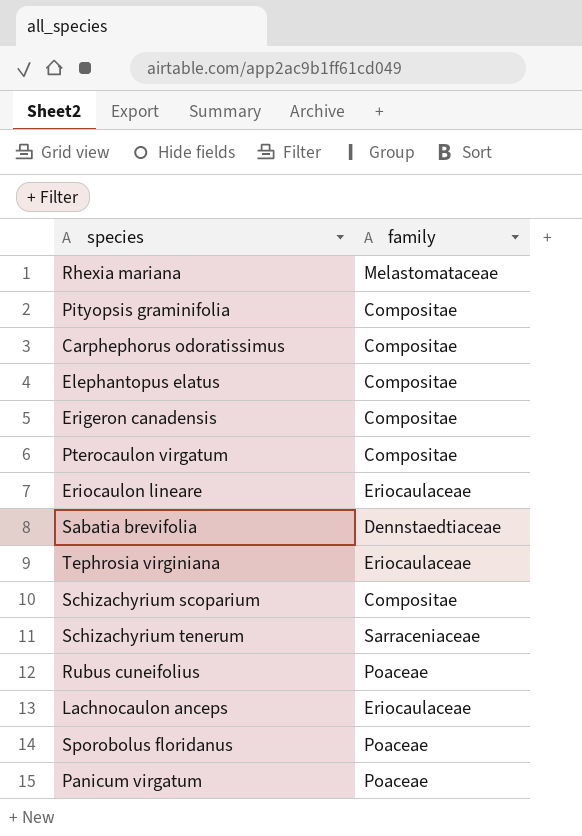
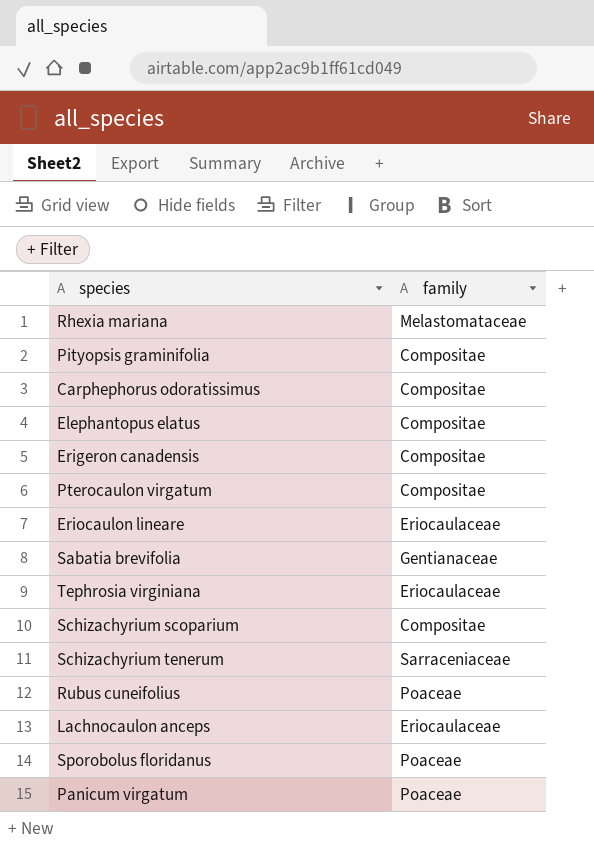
Sabatia brevifolia | family: Dennstaedtiaceae -> Gentianaceae

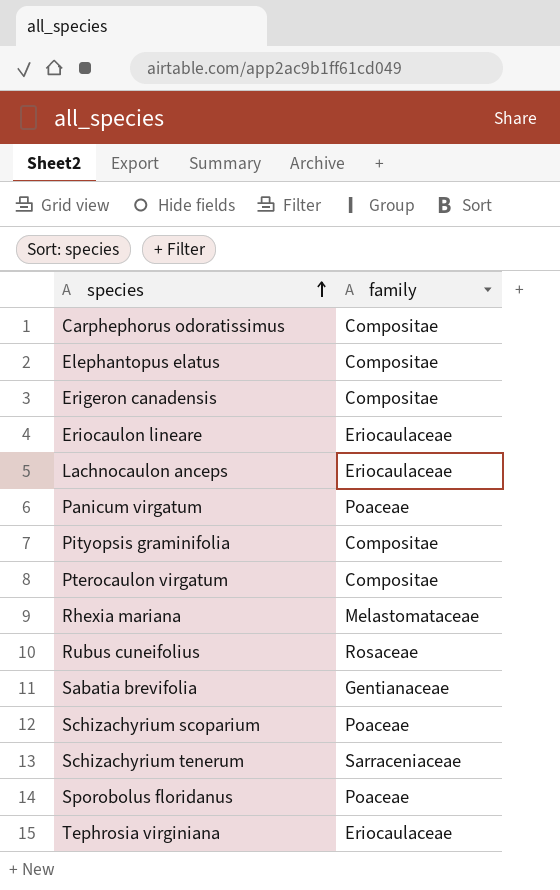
row order: none -> species ascending
Rubus cuneifolius | family: Poaceae -> Rosaceae
Schizachyrium scoparium | family: Compositae -> Poaceae

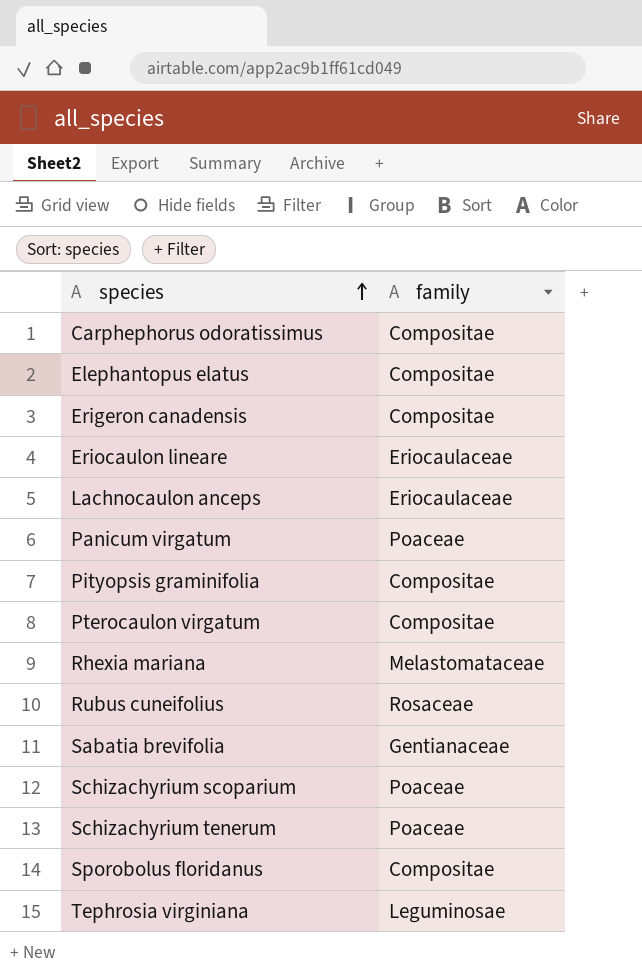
Schizachyrium tenerum | family: Sarraceniaceae -> Poaceae
Sporobolus floridanus | family: Poaceae -> Compositae
Tephrosia virginiana | family: Eriocaulaceae -> Leguminosae

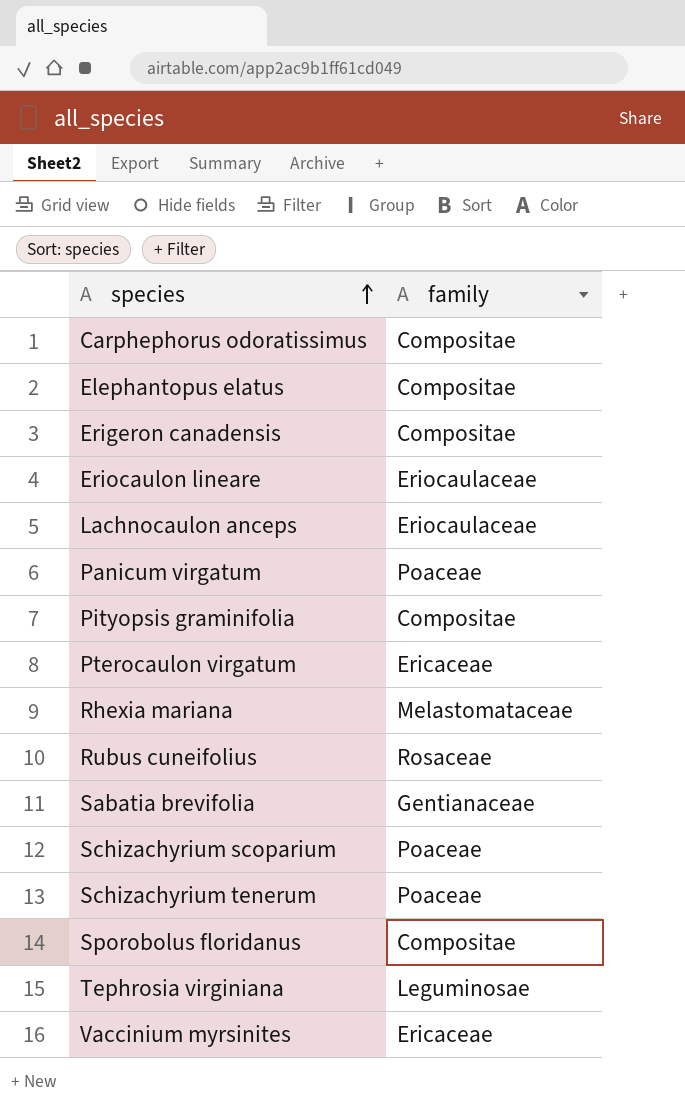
Pterocaulon virgatum | family: Compositae -> Ericaceae
row Vaccinium myrsinites: none -> Ericaceae

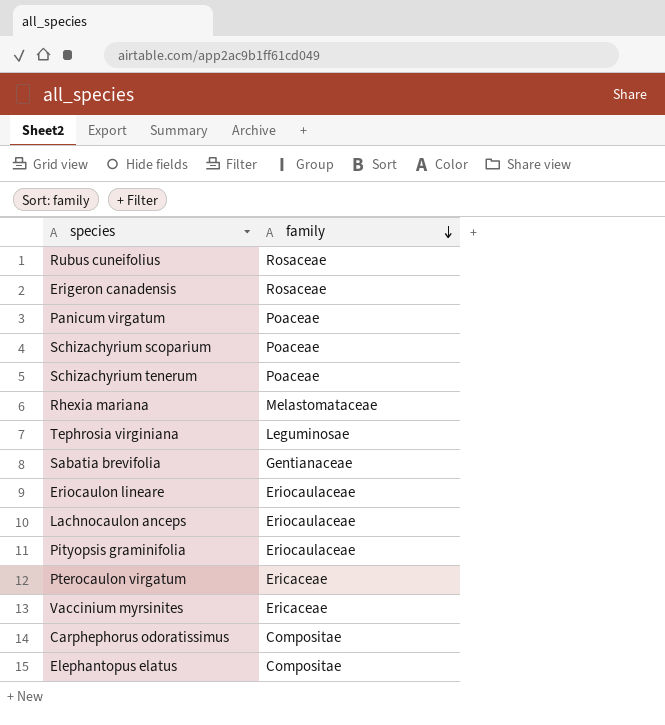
row order: species ascending -> family descending
row Sporobolus floridanus: Compositae -> none
Erigeron canadensis | family: Compositae -> Rosaceae
Pityopsis graminifolia | family: Compositae -> Eriocaulaceae

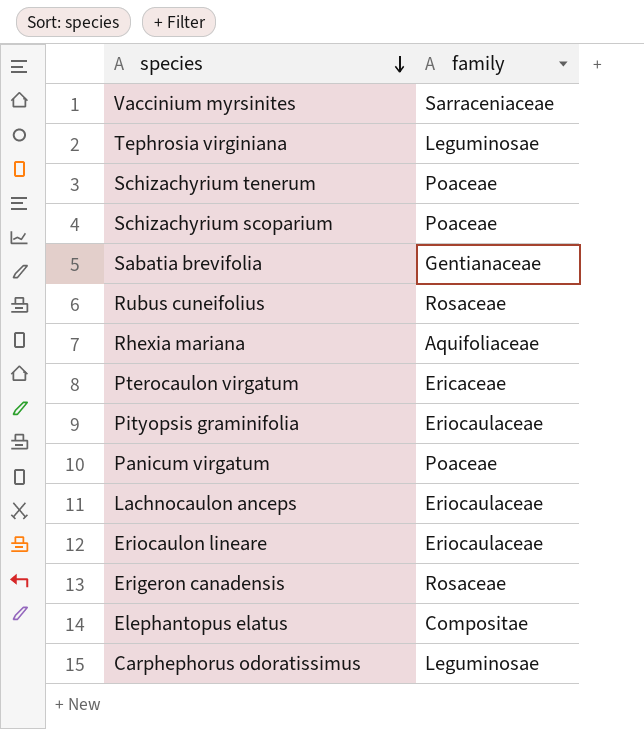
row order: family descending -> species descending
Vaccinium myrsinites | family: Ericaceae -> Sarraceniaceae
Rhexia mariana | family: Melastomataceae -> Aquifoliaceae
Carphephorus odoratissimus | family: Compositae -> Leguminosae

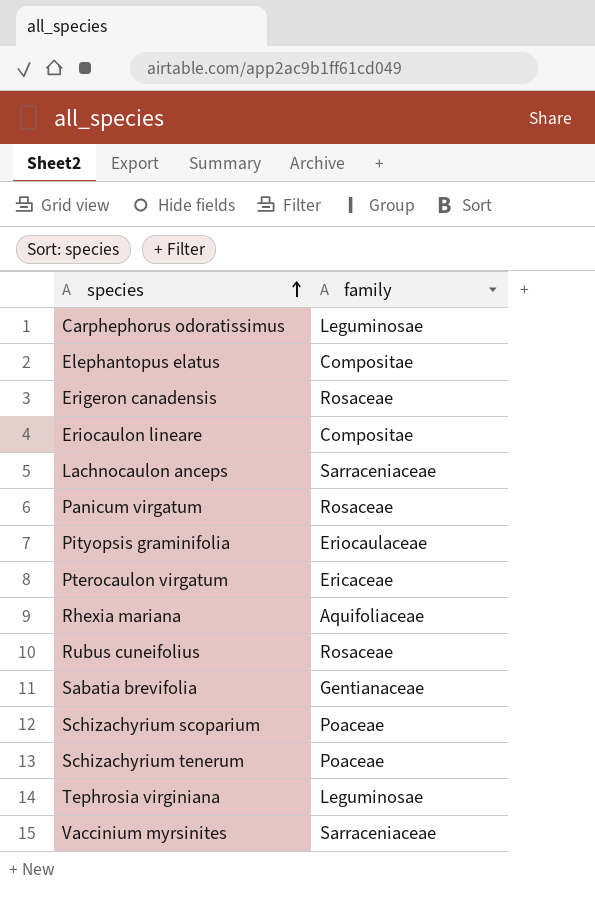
row order: species descending -> species ascending
Eriocaulon lineare | family: Eriocaulaceae -> Compositae
Lachnocaulon anceps | family: Eriocaulaceae -> Sarraceniaceae
Panicum virgatum | family: Poaceae -> Rosaceae

